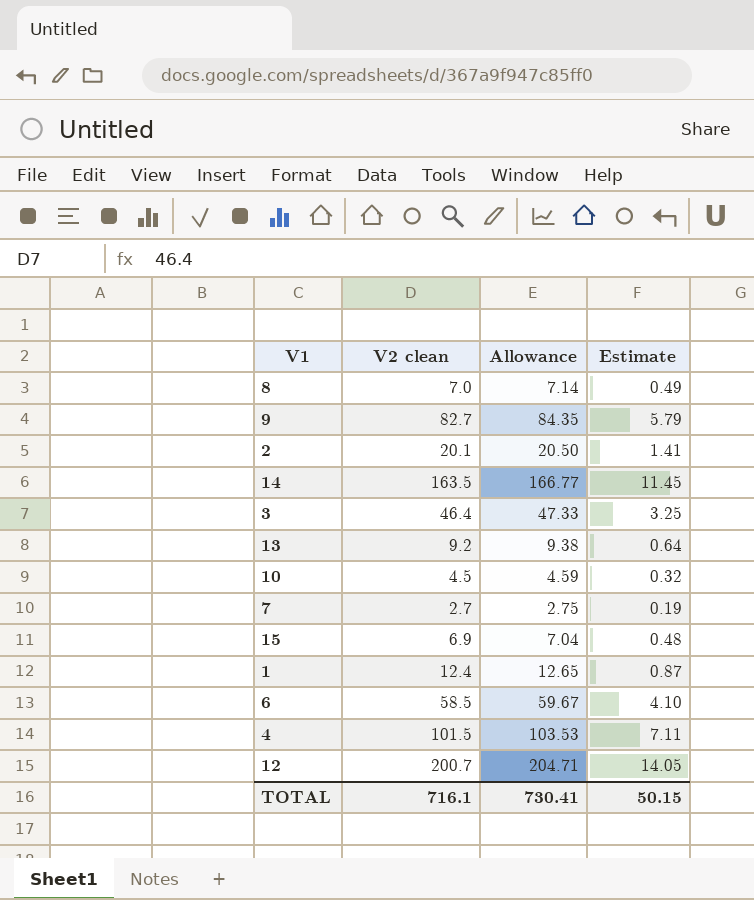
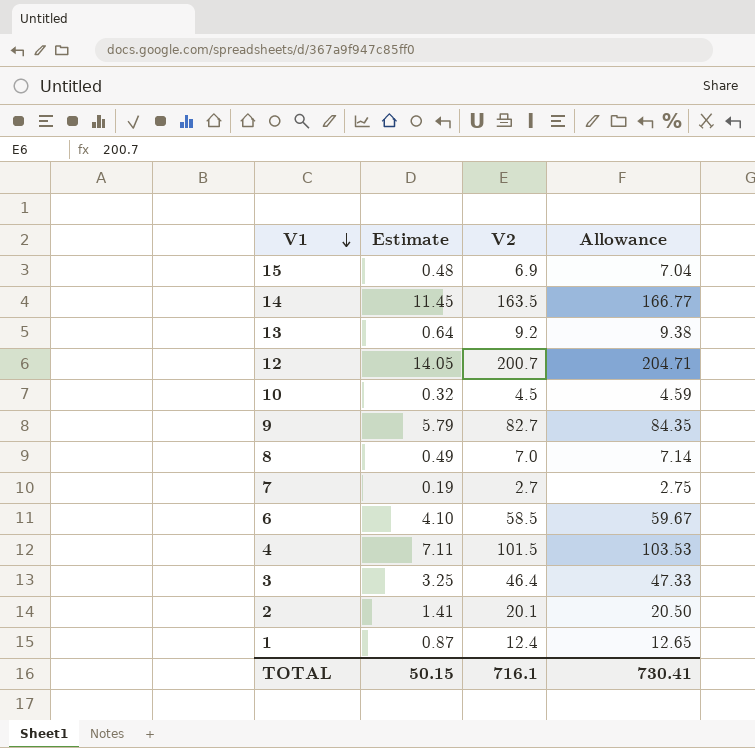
row order: none -> V1 descending
column Estimate | position: 4 -> 2
column name: V2 clean -> V2

